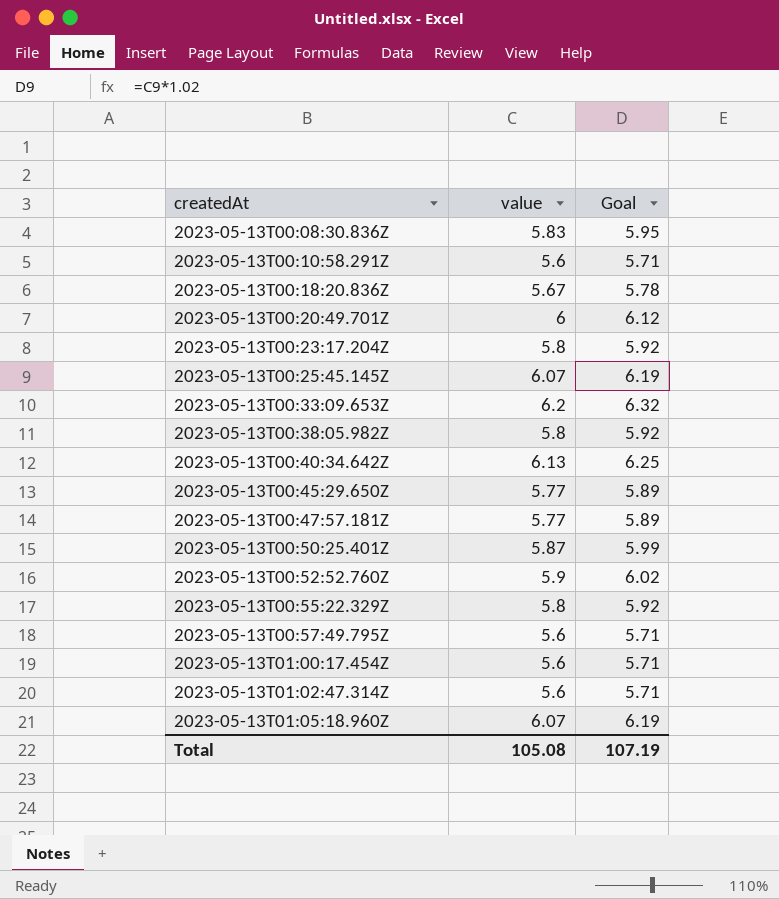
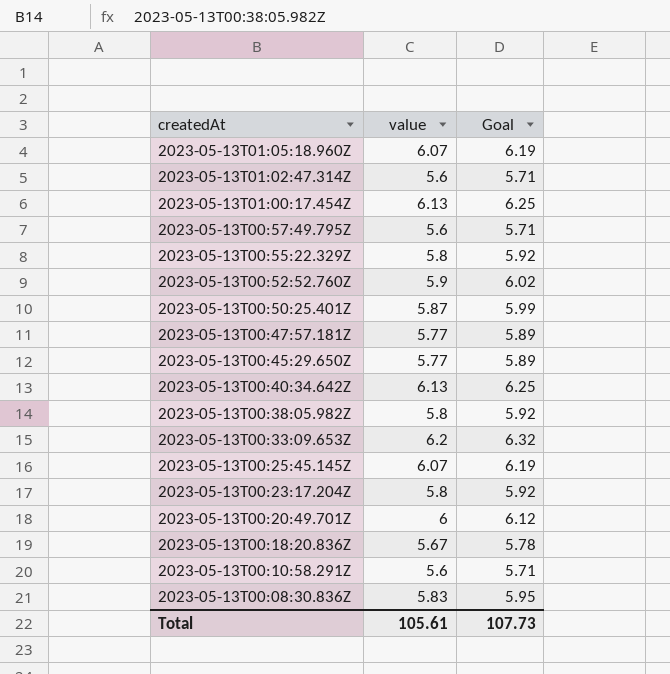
row order: createdAt ascending -> createdAt descending
2023-05-13T01:00:17.454Z | value: 5.6 -> 6.13
2023-05-13T01:00:17.454Z | Goal: 5.71 -> 6.25
Total | value: 105.08 -> 105.61
Total | Goal: 107.19 -> 107.73

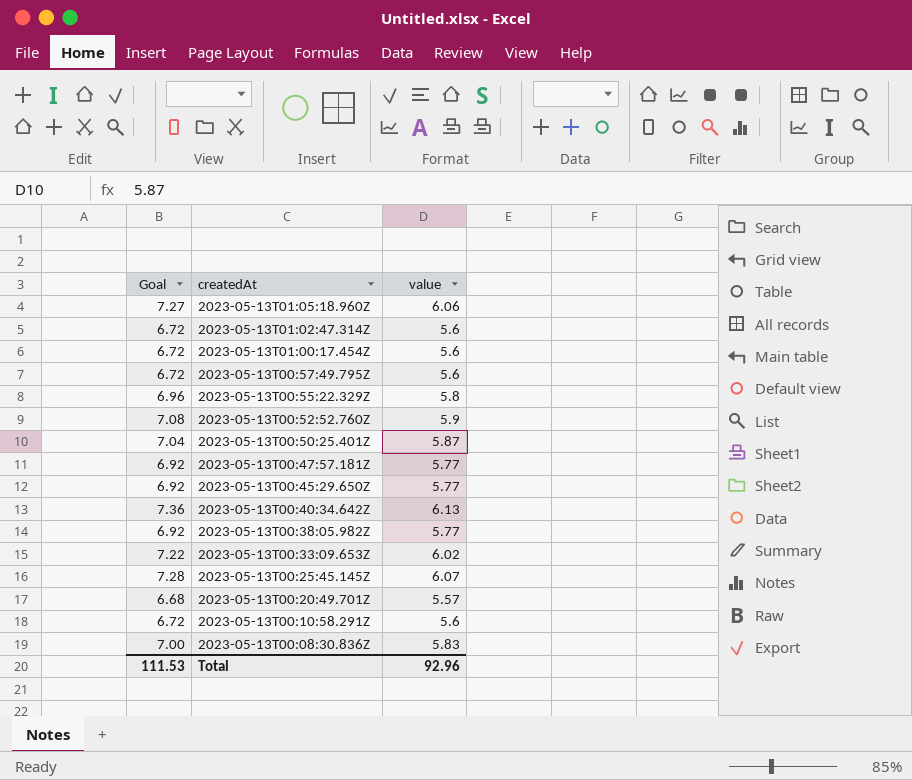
column Goal | formula: [value] * 1.02 -> [value] * 1.2
column Goal | position: 3 -> 1
row 2023-05-13T00:23:17.204Z: 5.8 | 5.92 -> none
row 2023-05-13T00:18:20.836Z: 5.67 | 5.78 -> none
2023-05-13T01:05:18.960Z | value: 6.07 -> 6.06
2023-05-13T01:00:17.454Z | value: 6.13 -> 5.6
2023-05-13T00:38:05.982Z | value: 5.8 -> 5.77
2023-05-13T00:33:09.653Z | value: 6.2 -> 6.02
2023-05-13T00:20:49.701Z | value: 6 -> 5.57
Total | Goal: 107.73 -> 111.53
Total | value: 105.61 -> 92.96

